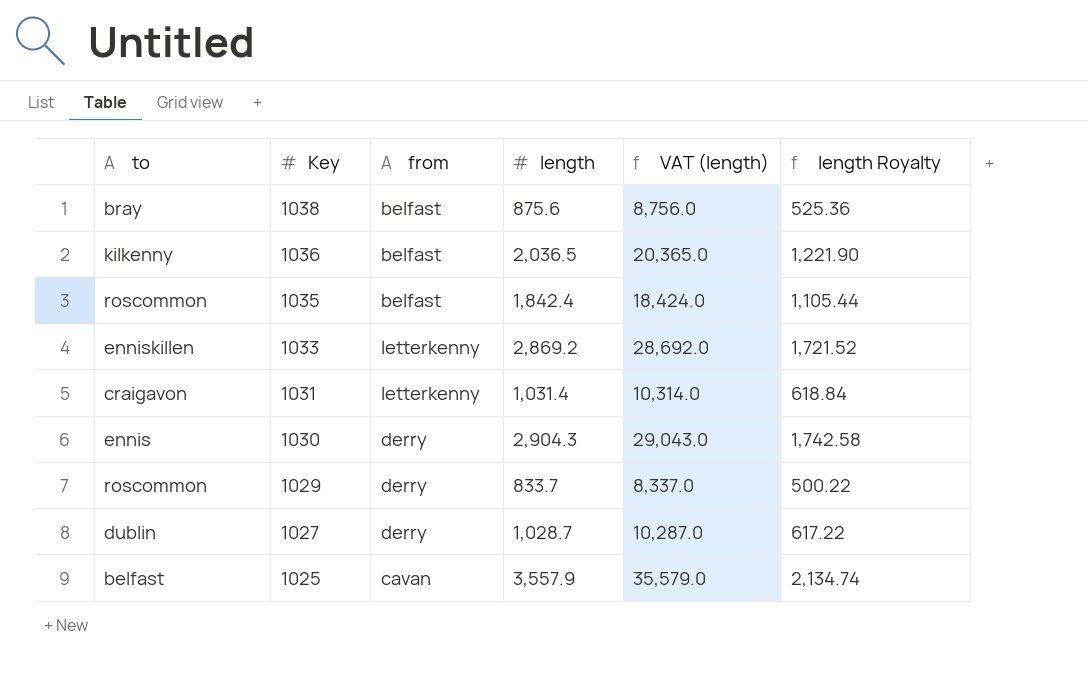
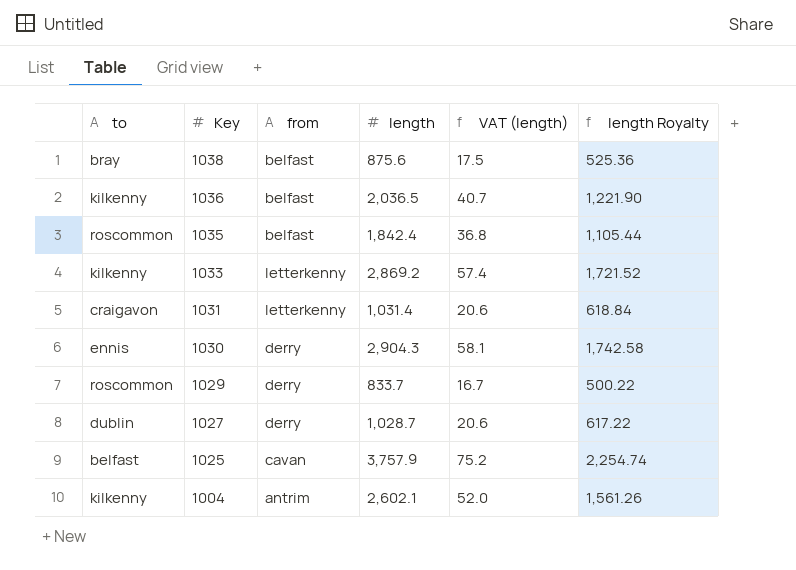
column VAT (length) | formula: [length] * 10 -> [length] * 0.02
1033 | to: enniskillen -> kilkenny
1025 | length: 3,557.9 -> 3,757.9
1025 | length Royalty: 2,134.74 -> 2,254.74
row 1004: none -> kilkenny | antrim | 2,602.1 | 52.0 | 1,561.26

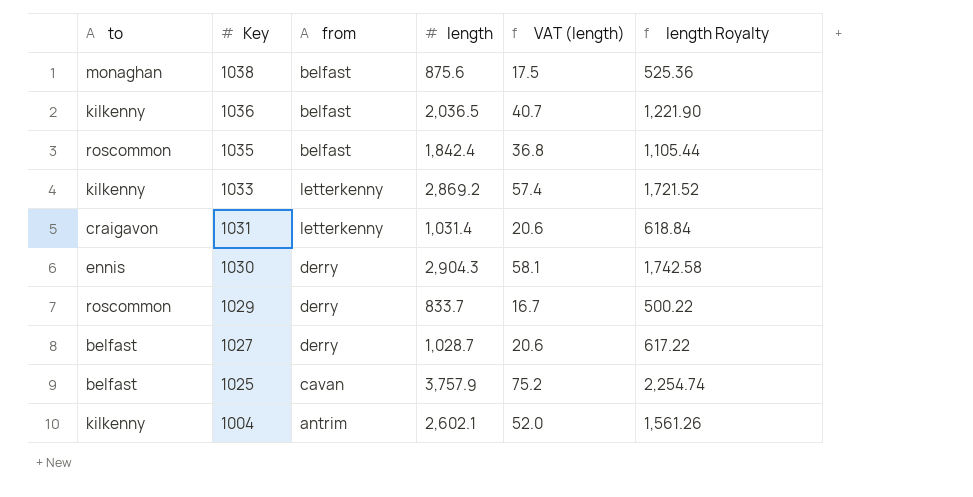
1038 | to: bray -> monaghan
1027 | to: dublin -> belfast

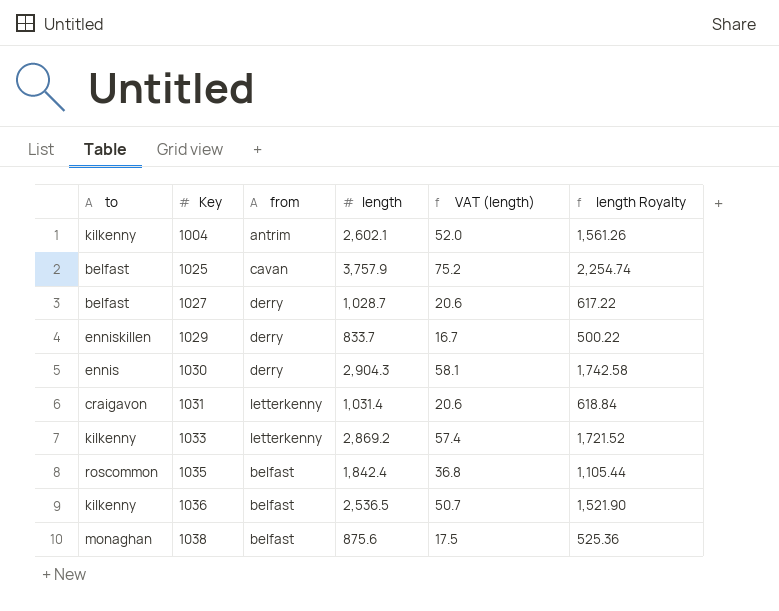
row order: Key descending -> Key ascending
1029 | to: roscommon -> enniskillen
1036 | length: 2,036.5 -> 2,536.5
1036 | VAT (length): 40.7 -> 50.7
1036 | length Royalty: 1,221.90 -> 1,521.90

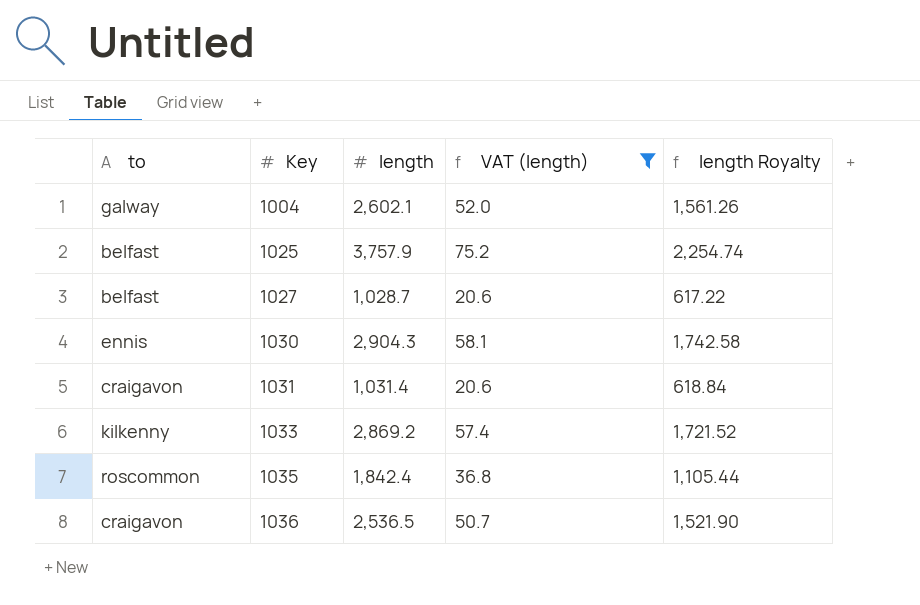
filter: none -> VAT (length) >= 20.6
column from | position: 3 -> none
1004 | to: kilkenny -> galway
1036 | to: kilkenny -> craigavon

